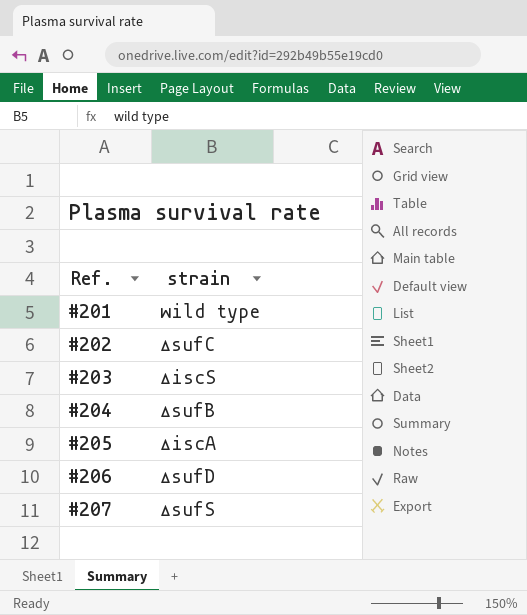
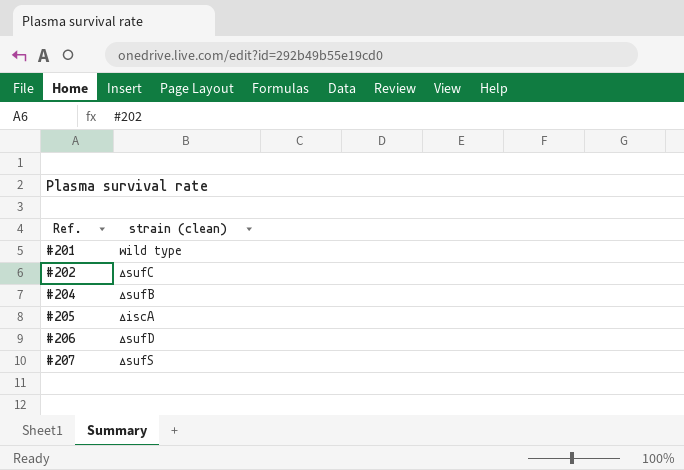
column name: strain -> strain (clean)
row #203: ∆iscS -> none

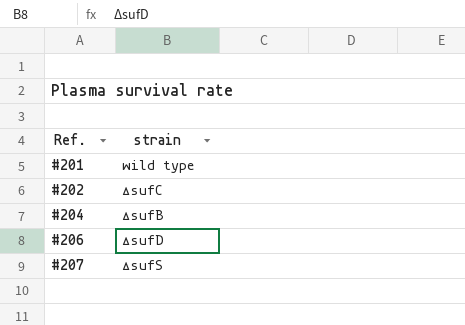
column name: strain (clean) -> strain
row #205: ∆iscA -> none

